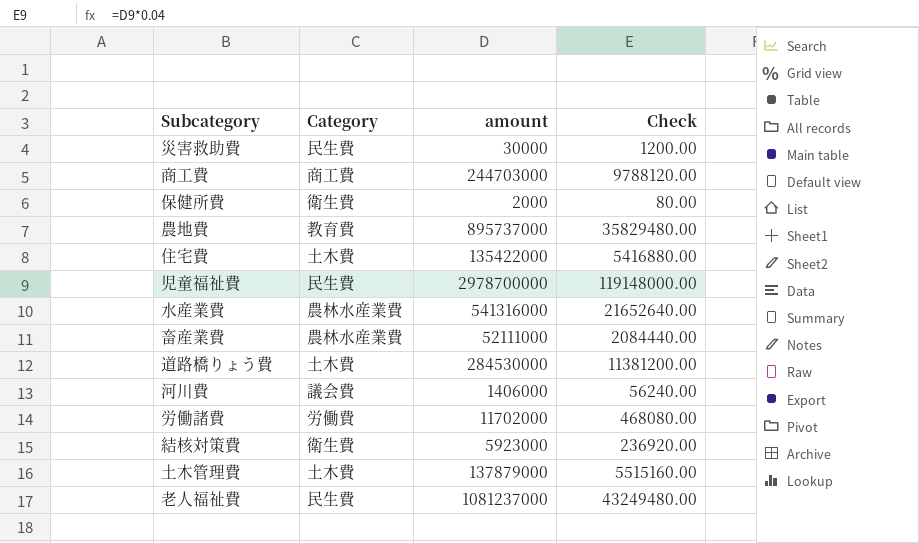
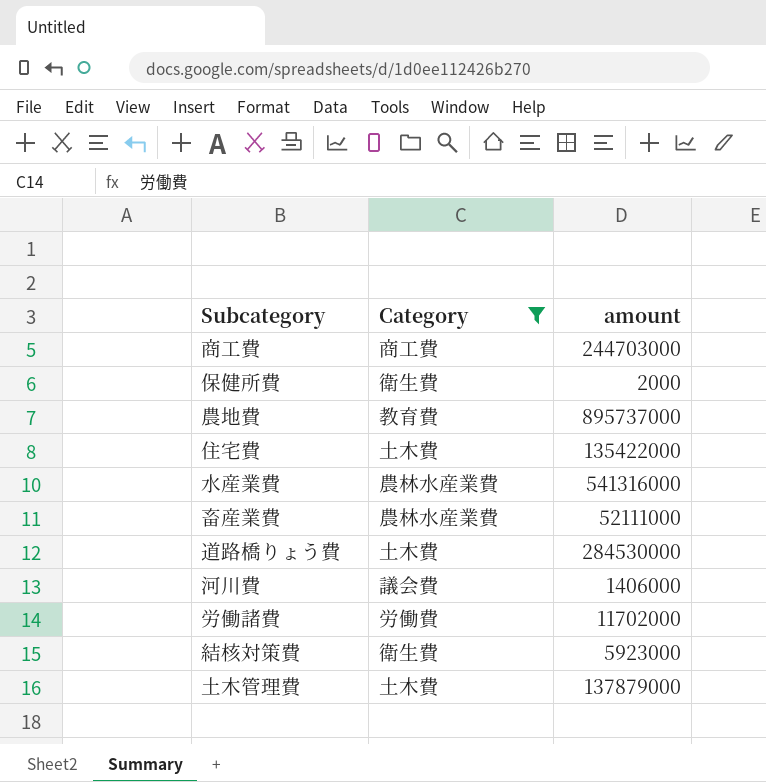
filter: none -> Category != 民生費
column Check | formula: [amount] * 0.04 -> none

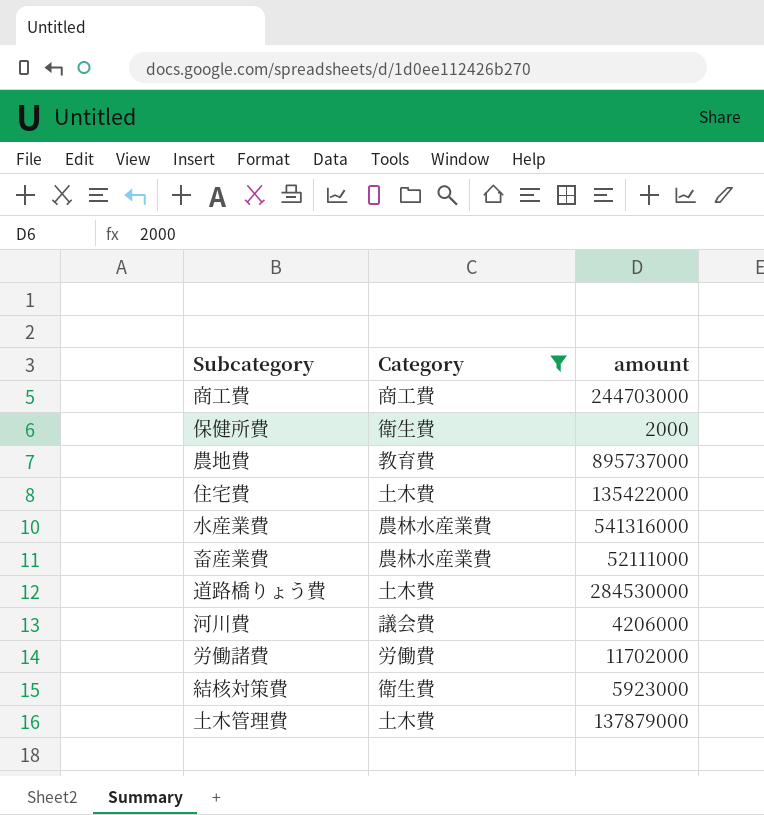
河川費 | amount: 1406000 -> 4206000

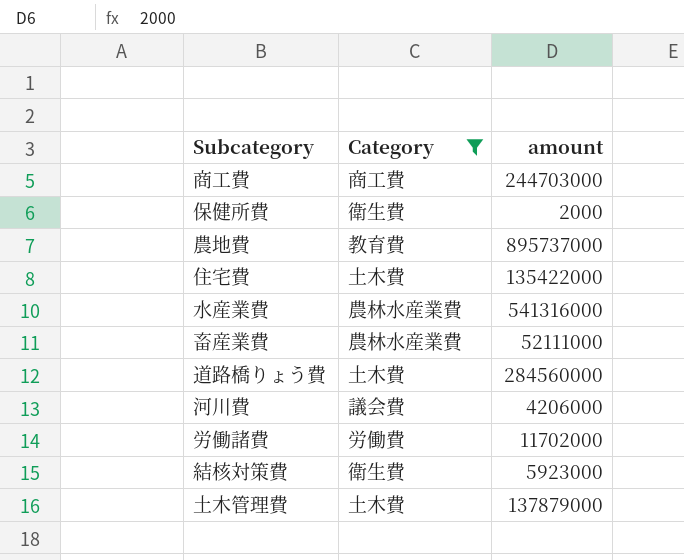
道路橋りょう費 | amount: 284530000 -> 284560000

